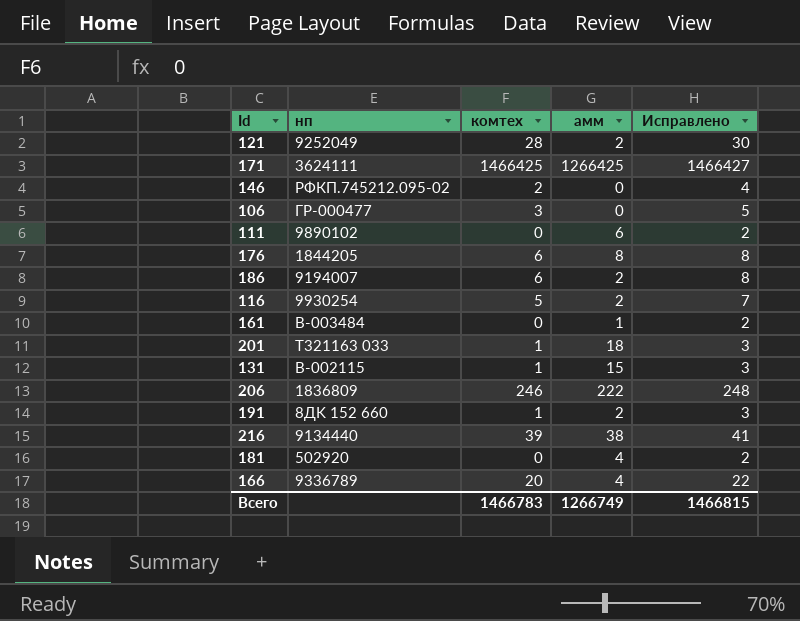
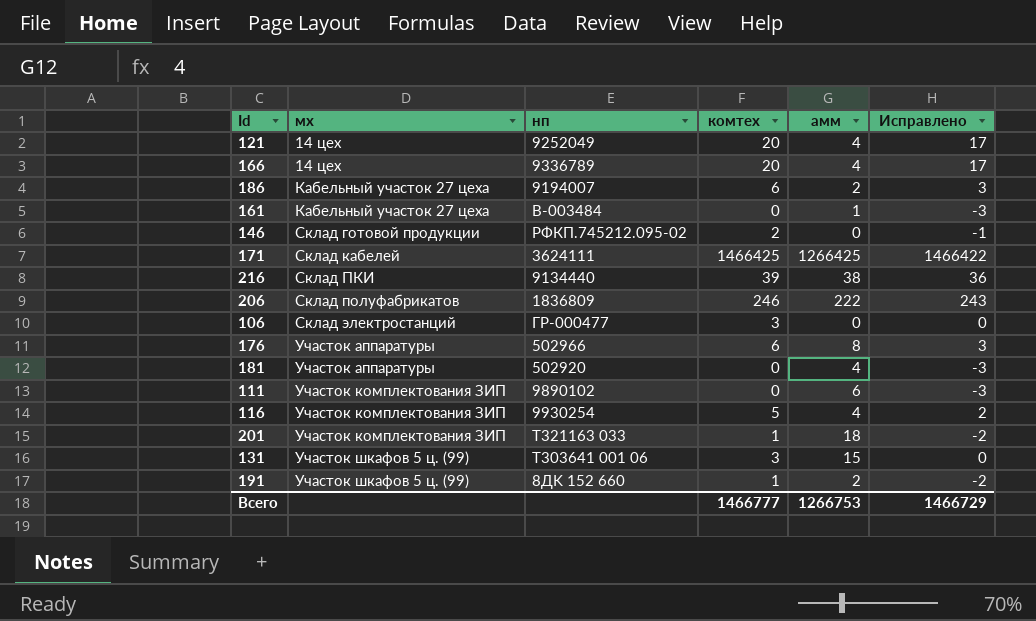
row order: none -> мх ascending
column мх | position: none -> 2
column Исправлено | formula: [комтех] + 2 -> [комтех] - 3
121 | комтех: 28 -> 20
121 | амм: 2 -> 4
176 | нп: 1844205 -> 502966
116 | амм: 2 -> 4
131 | нп: В-002115 -> T303641 001 06
131 | комтех: 1 -> 3
Всего | комтех: 1466783 -> 1466777
Всего | амм: 1266749 -> 1266753
Всего | Исправлено: 1466815 -> 1466729

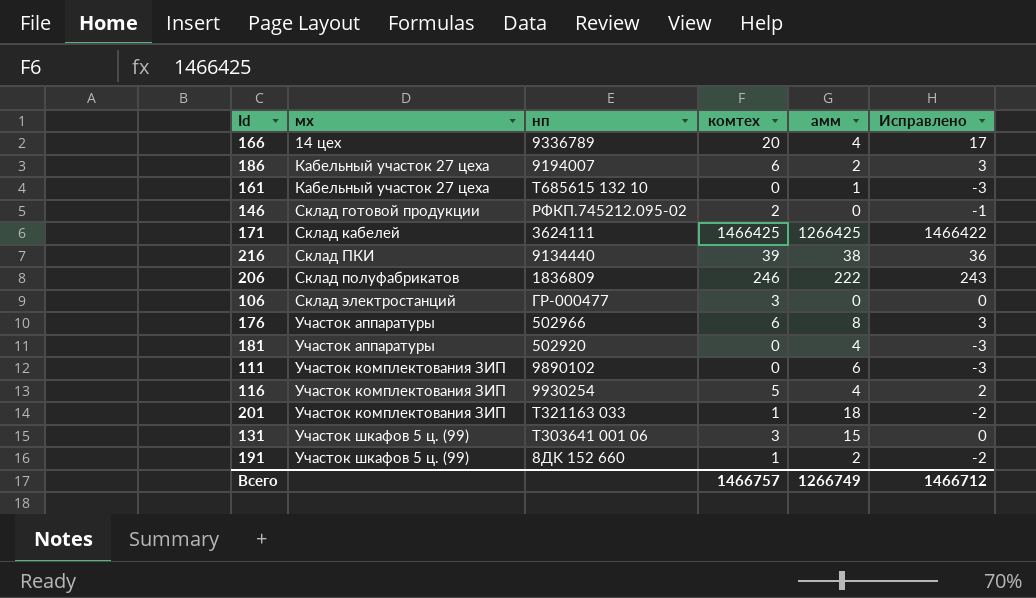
row 121: 14 цех | 9252049 | 20 | 4 | 17 -> none
161 | нп: В-003484 -> T685615 132 10
Всего | комтех: 1466777 -> 1466757
Всего | амм: 1266753 -> 1266749
Всего | Исправлено: 1466729 -> 1466712

